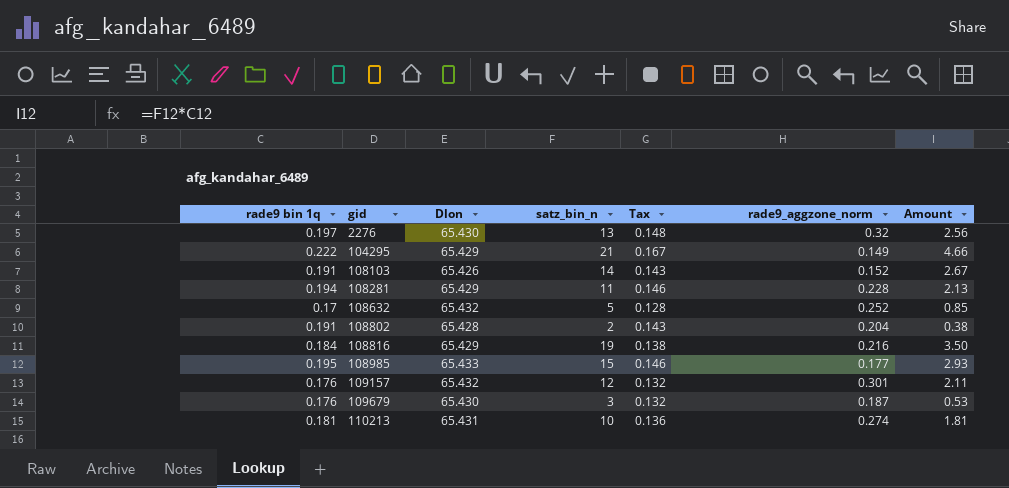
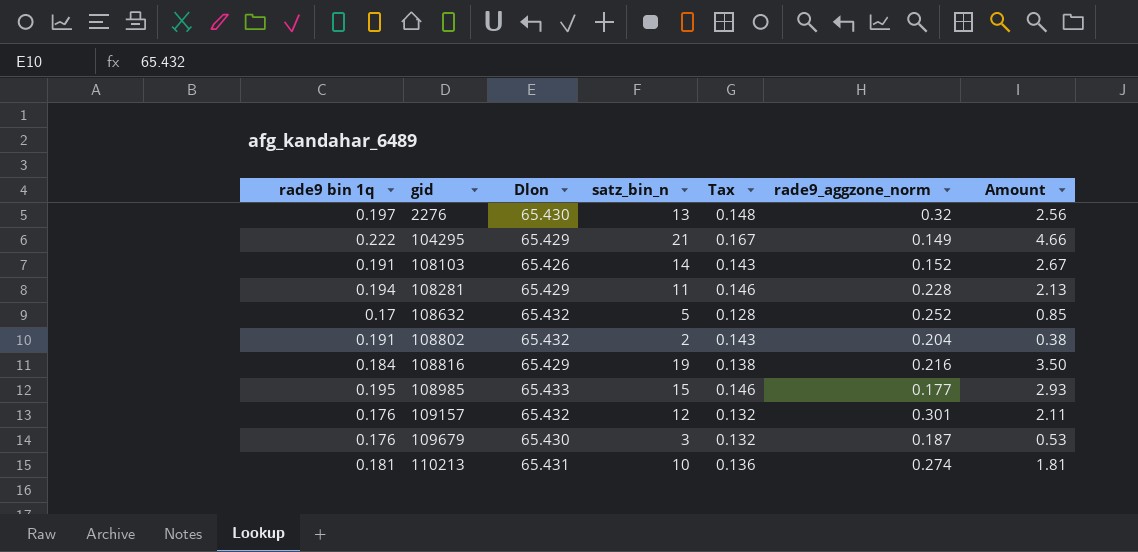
108802 | Dlon: 65.428 -> 65.432

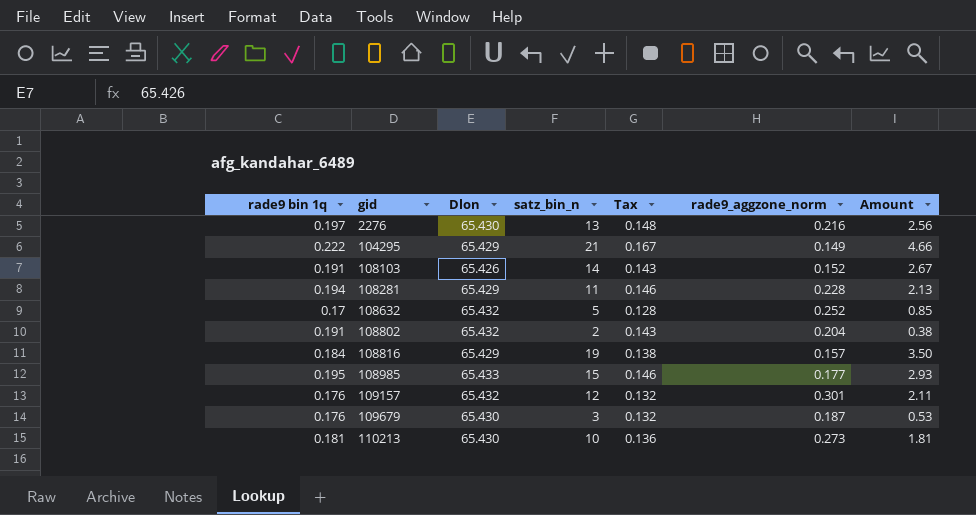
2276 | rade9_aggzone_norm: 0.32 -> 0.216
108816 | rade9_aggzone_norm: 0.216 -> 0.157
110213 | Dlon: 65.431 -> 65.430
110213 | rade9_aggzone_norm: 0.274 -> 0.273

